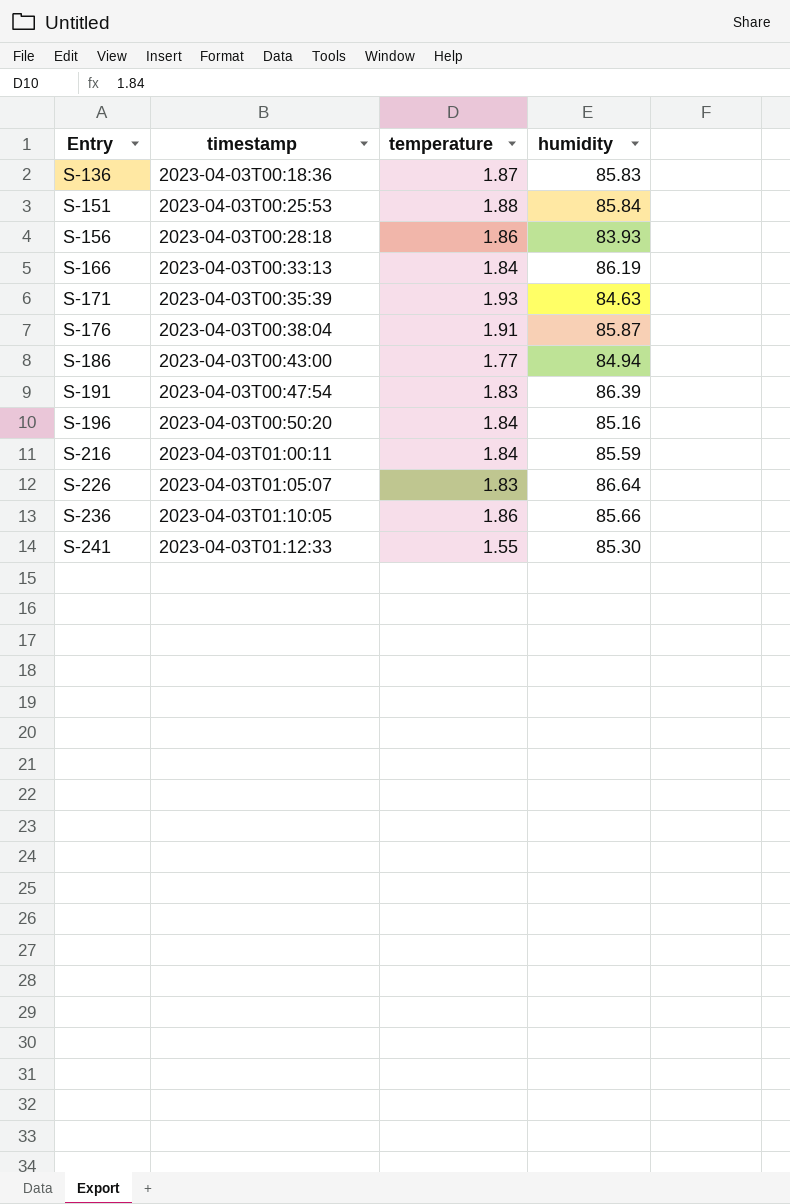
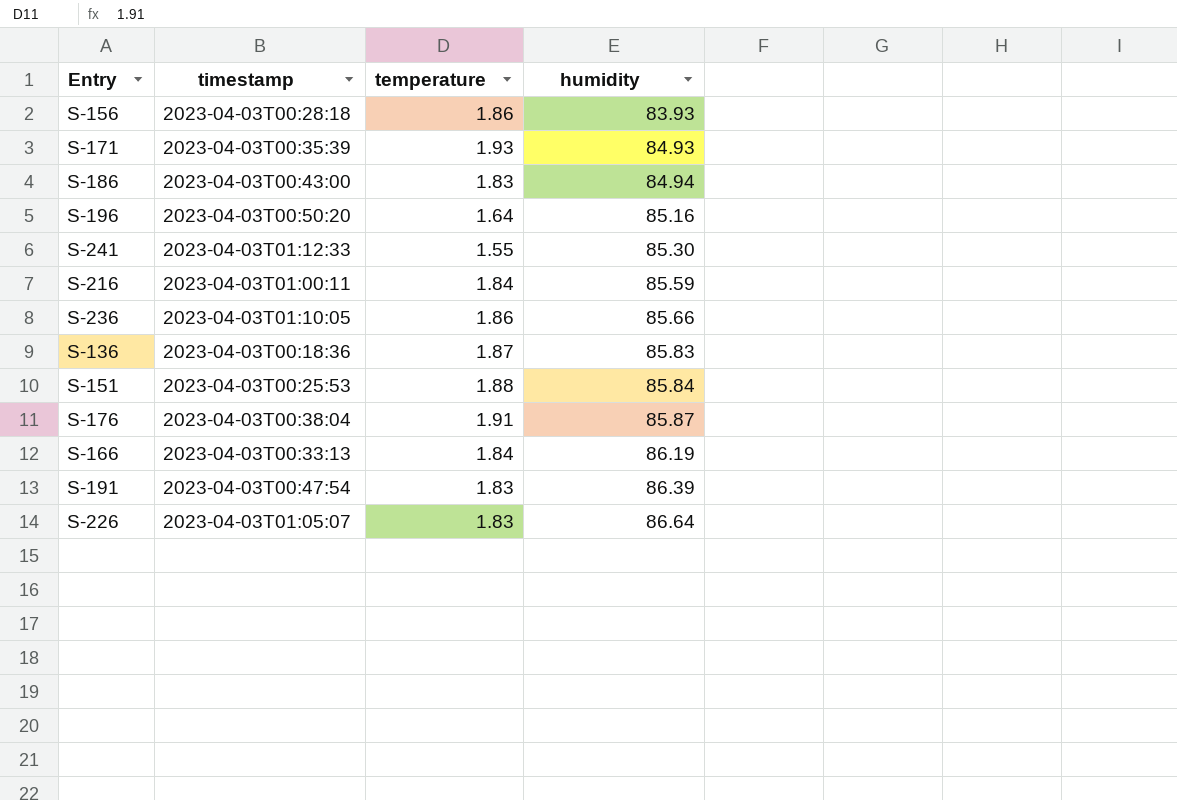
row order: Entry ascending -> humidity ascending
S-171 | humidity: 84.63 -> 84.93
S-186 | temperature: 1.77 -> 1.83
S-196 | temperature: 1.84 -> 1.64

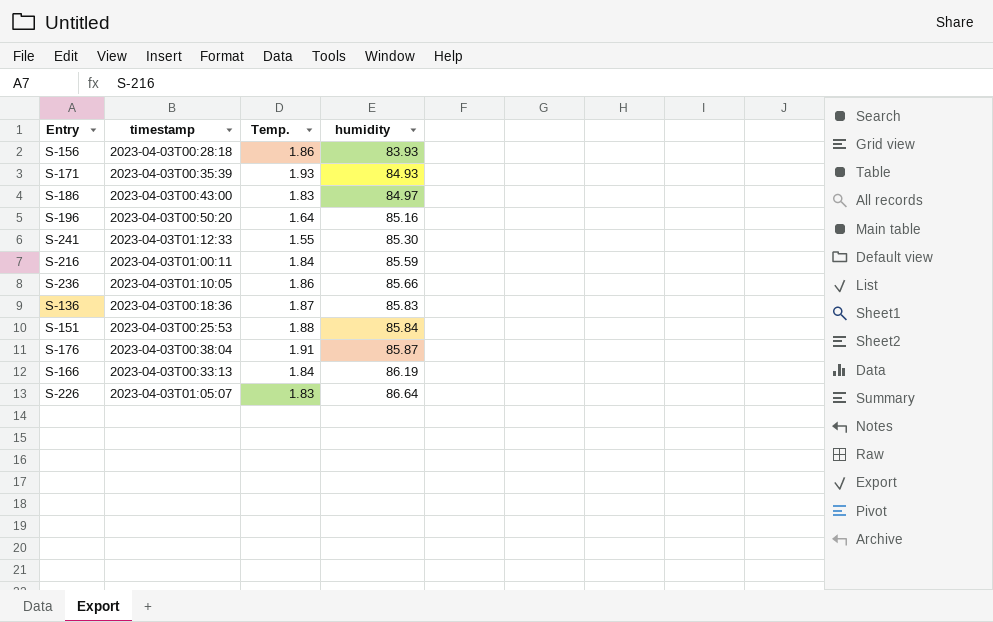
column name: temperature -> Temp.
row S-191: 2023-04-03T00:47:54 | 1.83 | 86.39 -> none
S-186 | humidity: 84.94 -> 84.97

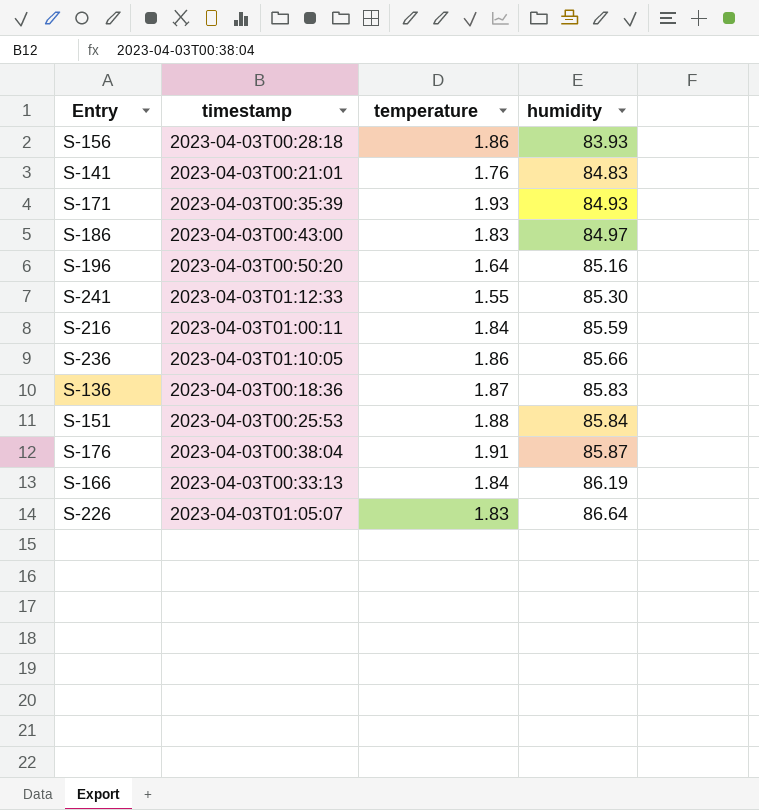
column name: Temp. -> temperature
row S-141: none -> 2023-04-03T00:21:01 | 1.76 | 84.83

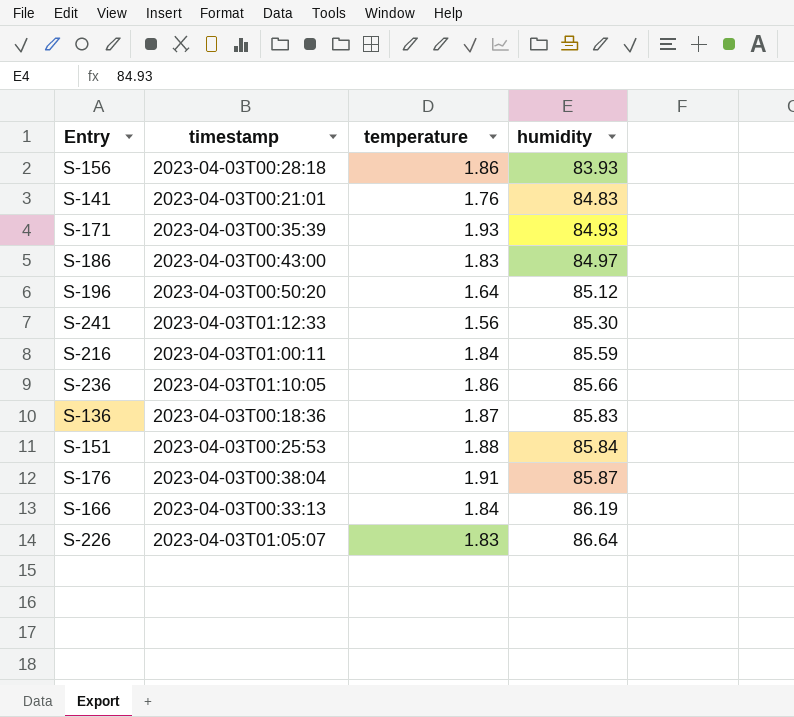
S-196 | humidity: 85.16 -> 85.12
S-241 | temperature: 1.55 -> 1.56

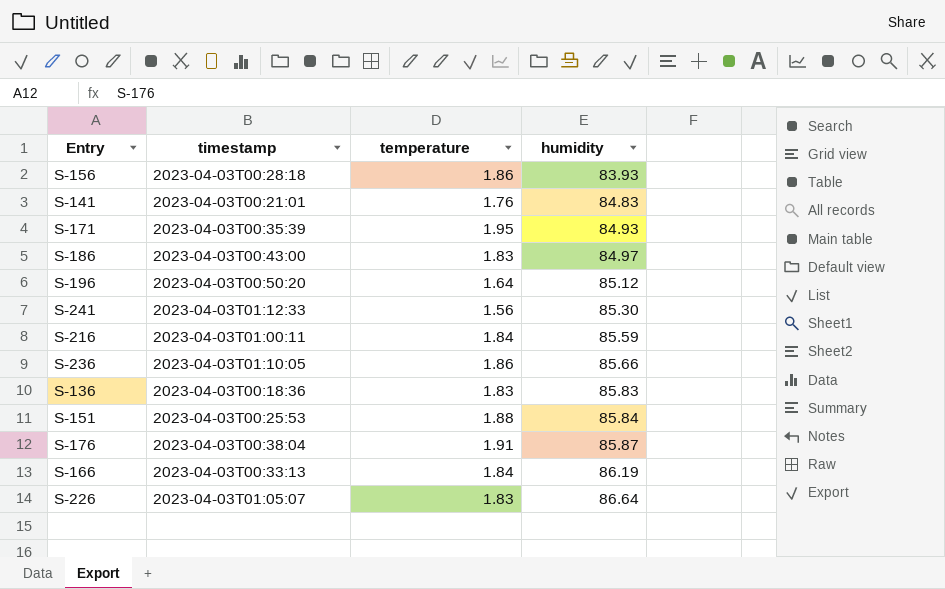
S-171 | temperature: 1.93 -> 1.95
S-136 | temperature: 1.87 -> 1.83

